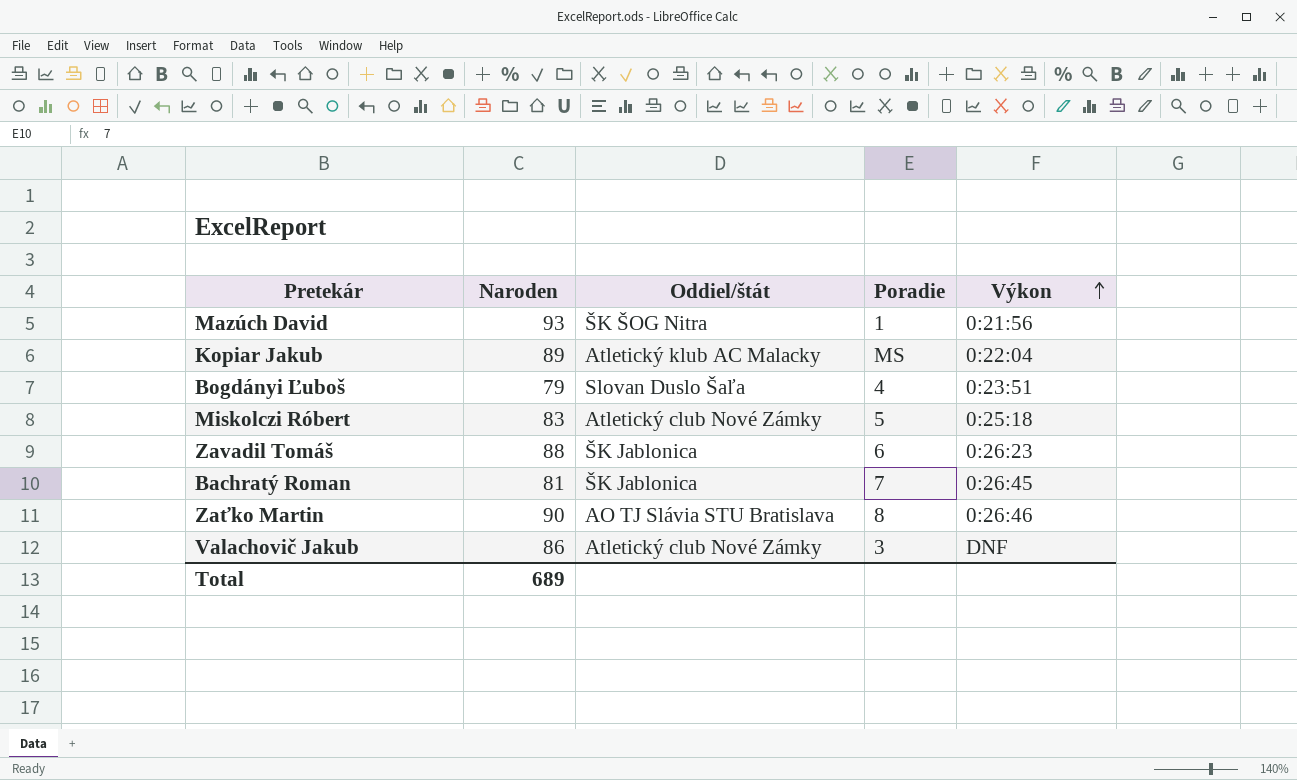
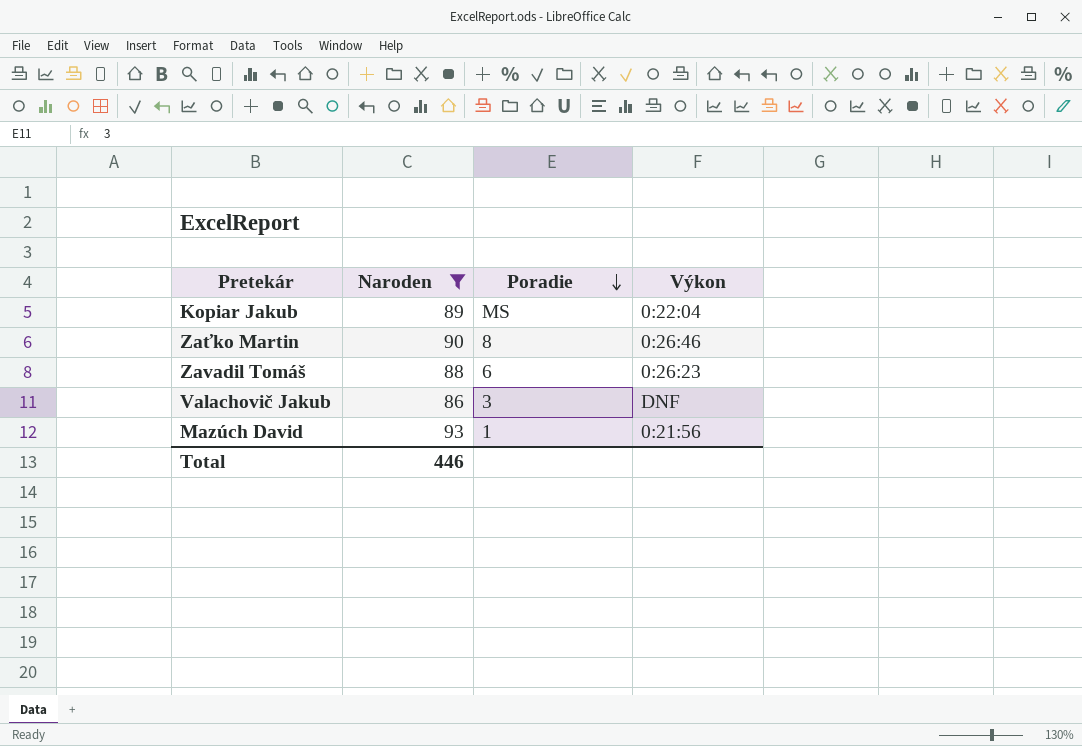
filter: none -> Naroden >= 86
row order: Výkon ascending -> Poradie descending
column Oddiel/štát | position: 3 -> none
Total | Naroden: 689 -> 446

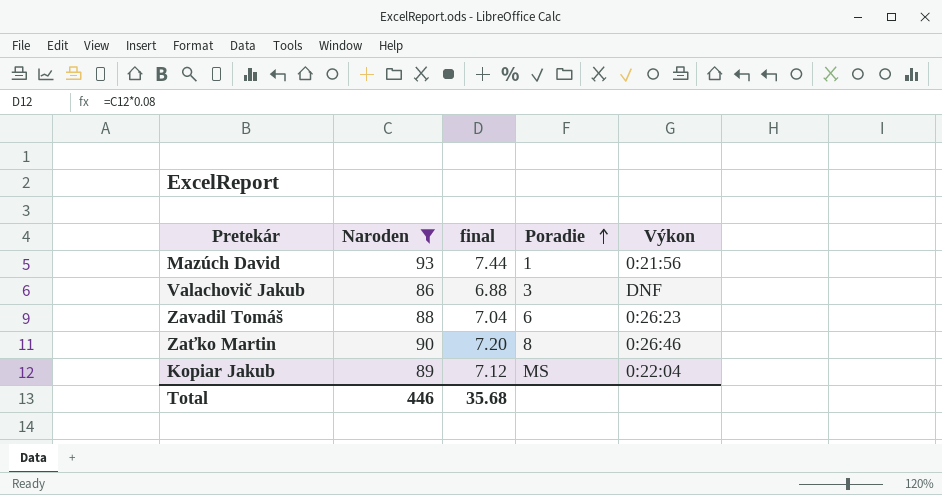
row order: Poradie descending -> Poradie ascending
column final | formula: none -> [Naroden] * 0.08

